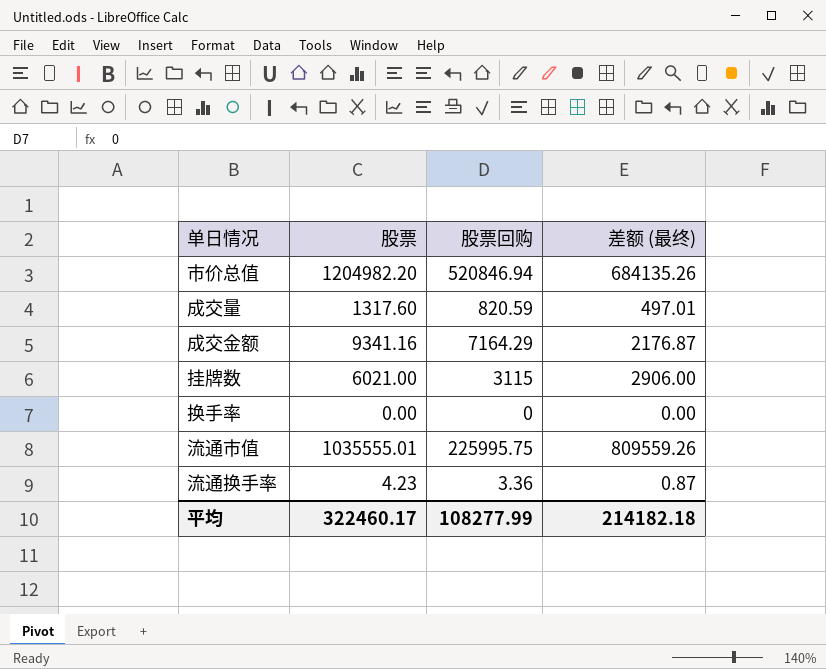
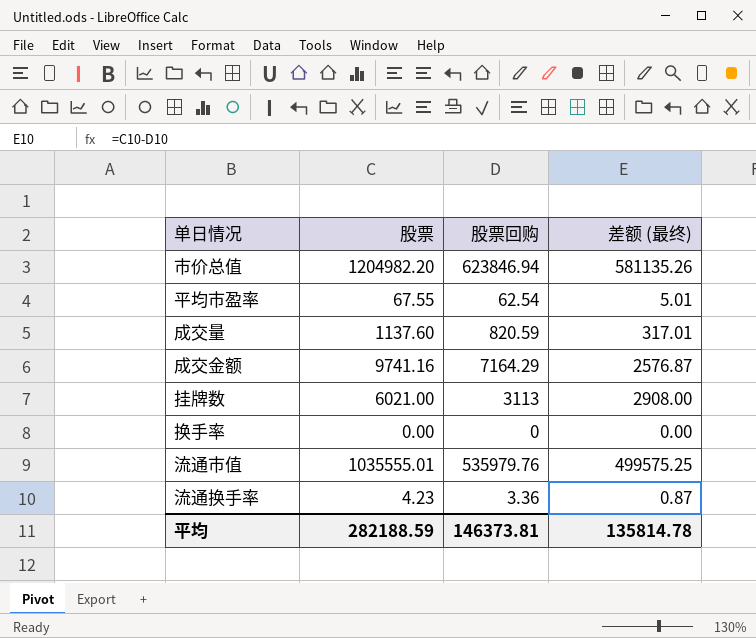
市价总值 | 股票回购: 520846.94 -> 623846.94
市价总值 | 差额 (最终): 684135.26 -> 581135.26
row 平均市盈率: none -> 67.55 | 62.54 | 5.01
成交量 | 股票: 1317.60 -> 1137.60
成交量 | 差额 (最终): 497.01 -> 317.01
成交金额 | 股票: 9341.16 -> 9741.16
成交金额 | 差额 (最终): 2176.87 -> 2576.87
挂牌数 | 股票回购: 3115 -> 3113
挂牌数 | 差额 (最终): 2906.00 -> 2908.00
流通市值 | 股票回购: 225995.75 -> 535979.76
流通市值 | 差额 (最终): 809559.26 -> 499575.25
平均 | 股票: 322460.17 -> 282188.59
平均 | 股票回购: 108277.99 -> 146373.81
平均 | 差额 (最终): 214182.18 -> 135814.78

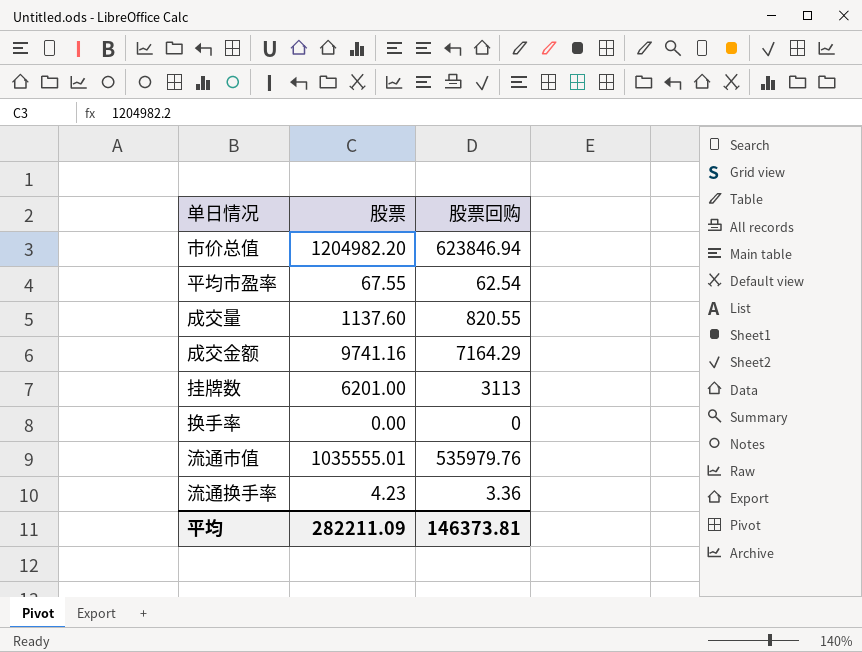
column 差额 (最终) | formula: [股票] - [股票回购] -> none
成交量 | 股票回购: 820.59 -> 820.55
挂牌数 | 股票: 6021.00 -> 6201.00
平均 | 股票: 282188.59 -> 282211.09

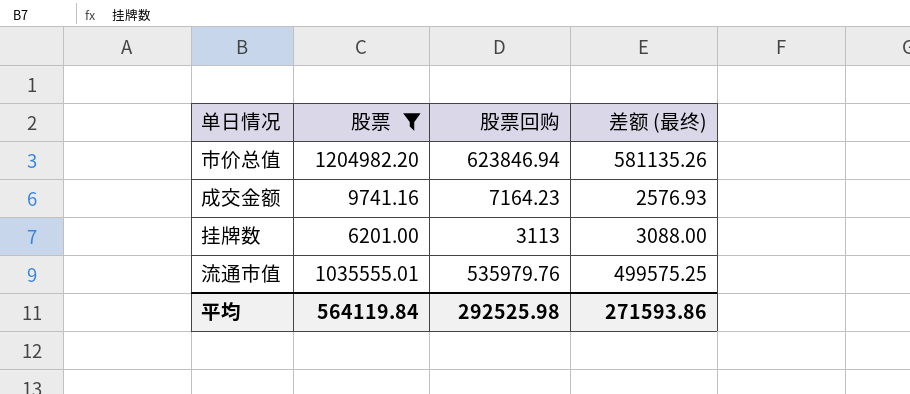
filter: none -> 股票 >= 6201.00
column 差额 (最终) | formula: none -> [股票] - [股票回购]
成交金额 | 股票回购: 7164.29 -> 7164.23
平均 | 股票: 282211.09 -> 564119.84
平均 | 股票回购: 146373.81 -> 292525.98

